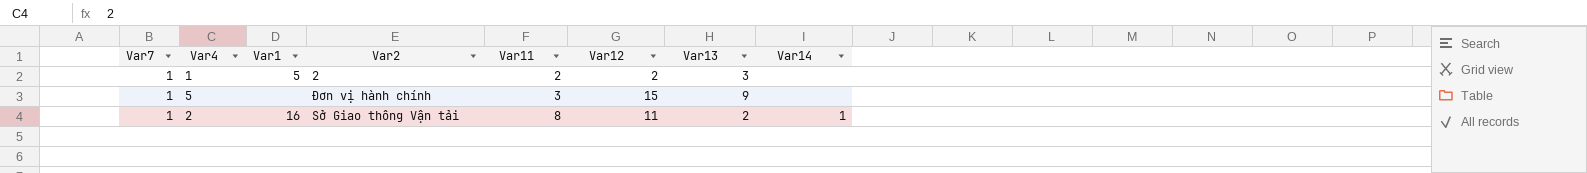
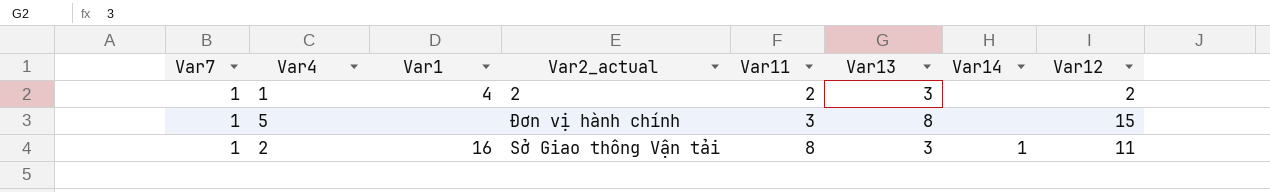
column name: Var2 -> Var2_actual
column Var12 | position: 6 -> 8
1 | Var1: 5 -> 4
5 | Var13: 9 -> 8
2 | Var13: 2 -> 3

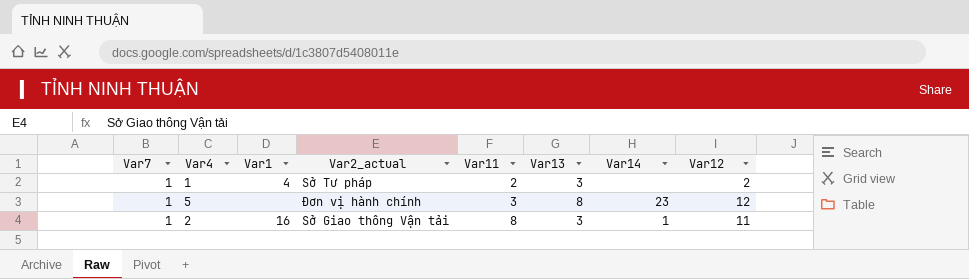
1 | Var2_actual: 2 -> Sở Tư pháp
5 | Var14: none -> 23
5 | Var12: 15 -> 12

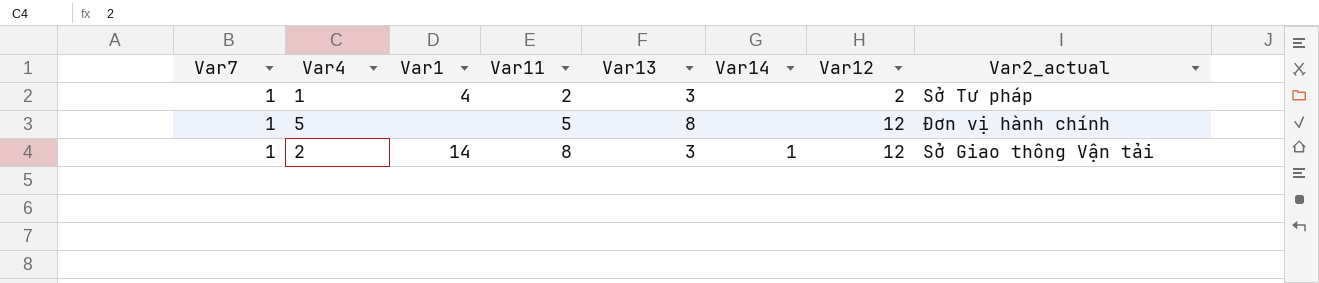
column Var2_actual | position: 4 -> 8
5 | Var11: 3 -> 5
5 | Var14: 23 -> none
2 | Var1: 16 -> 14
2 | Var12: 11 -> 12

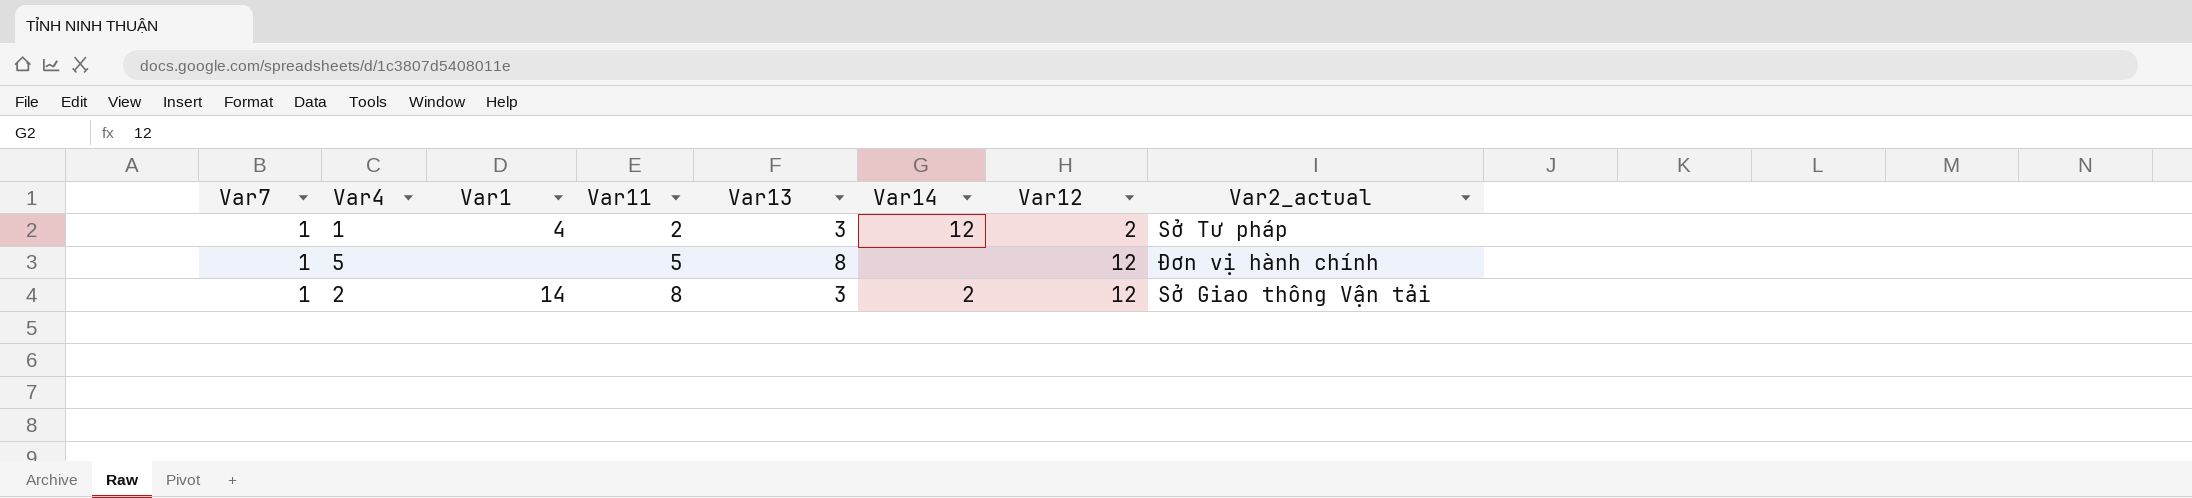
1 | Var14: none -> 12
2 | Var14: 1 -> 2

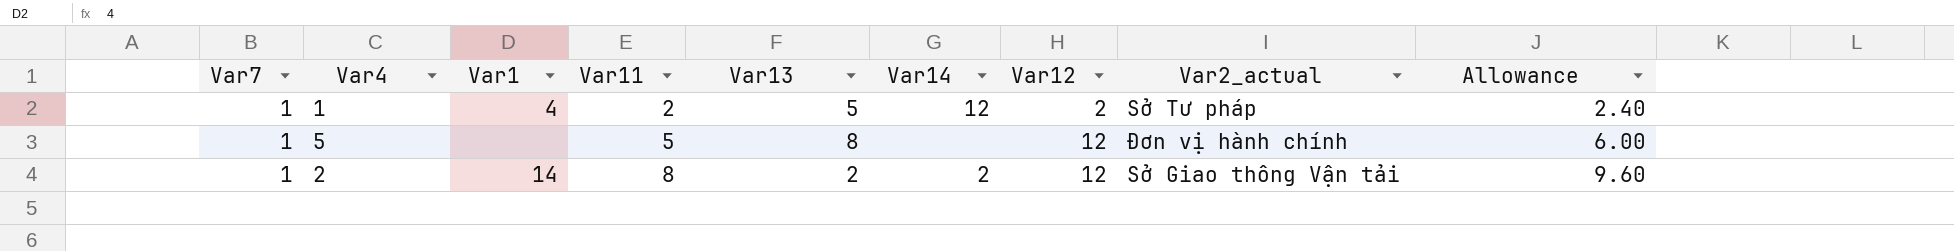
column Allowance | formula: none -> [Var11] * 1.2
1 | Var13: 3 -> 5
2 | Var13: 3 -> 2

